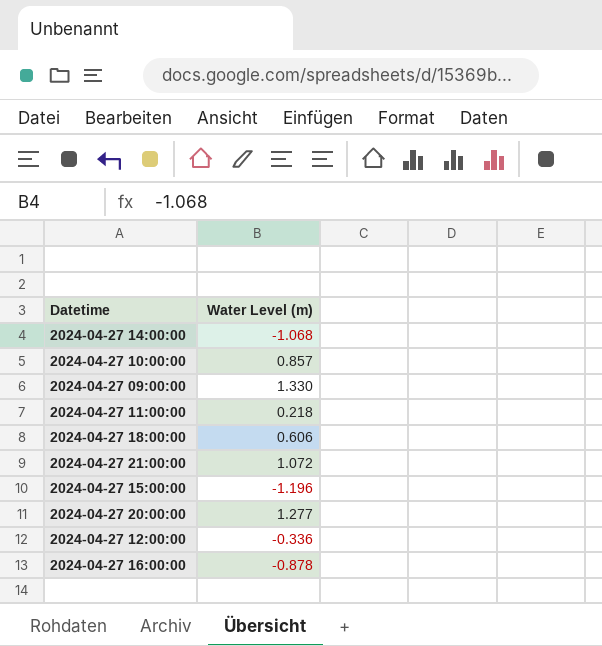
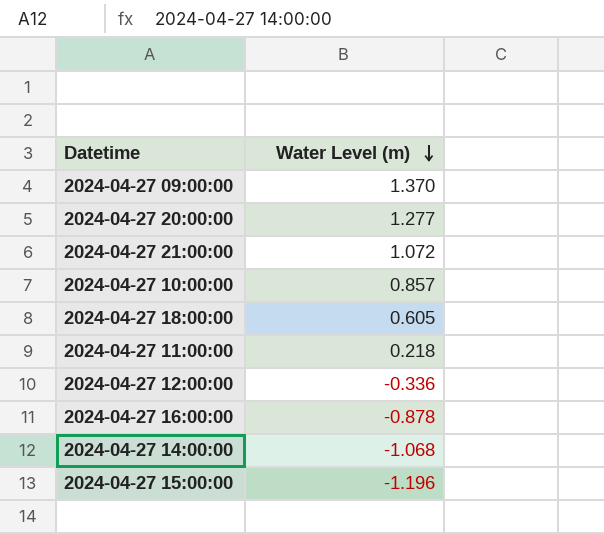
row order: none -> Water Level (m) descending
2024-04-27 09:00:00 | Water Level (m): 1.330 -> 1.370
2024-04-27 18:00:00 | Water Level (m): 0.606 -> 0.605

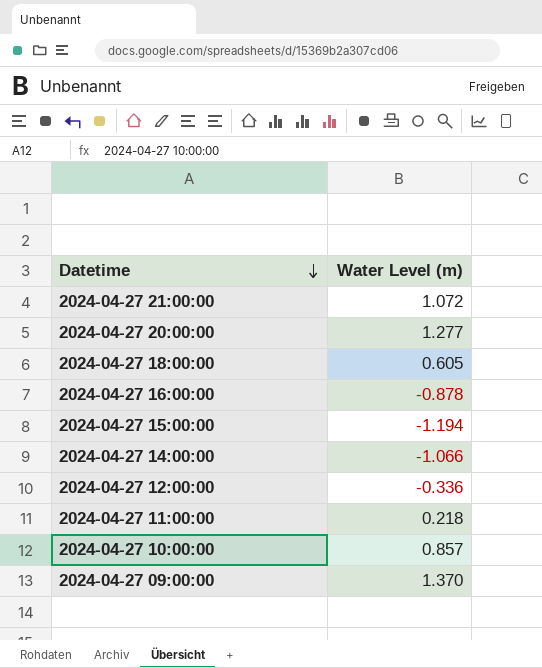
row order: Water Level (m) descending -> Datetime descending
2024-04-27 15:00:00 | Water Level (m): -1.196 -> -1.194
2024-04-27 14:00:00 | Water Level (m): -1.068 -> -1.066

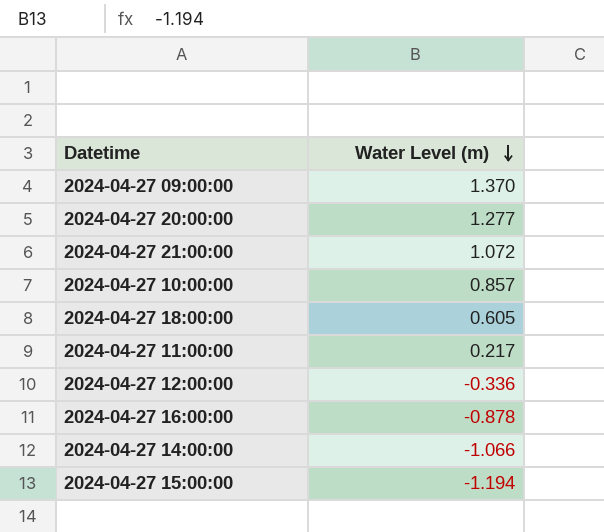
row order: Datetime descending -> Water Level (m) descending
2024-04-27 11:00:00 | Water Level (m): 0.218 -> 0.217

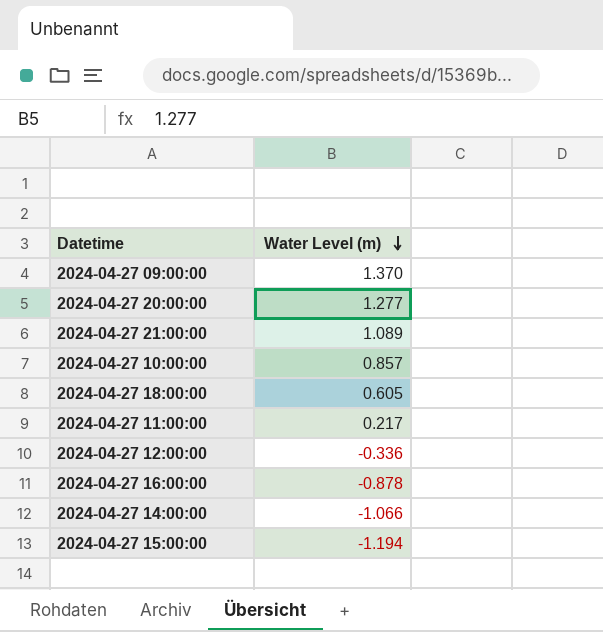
2024-04-27 21:00:00 | Water Level (m): 1.072 -> 1.089

